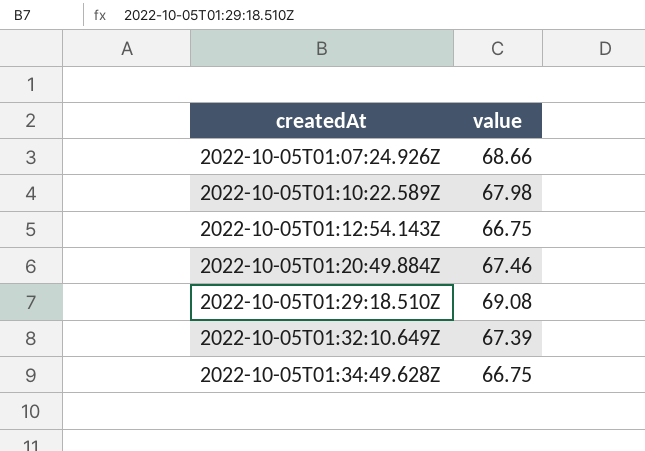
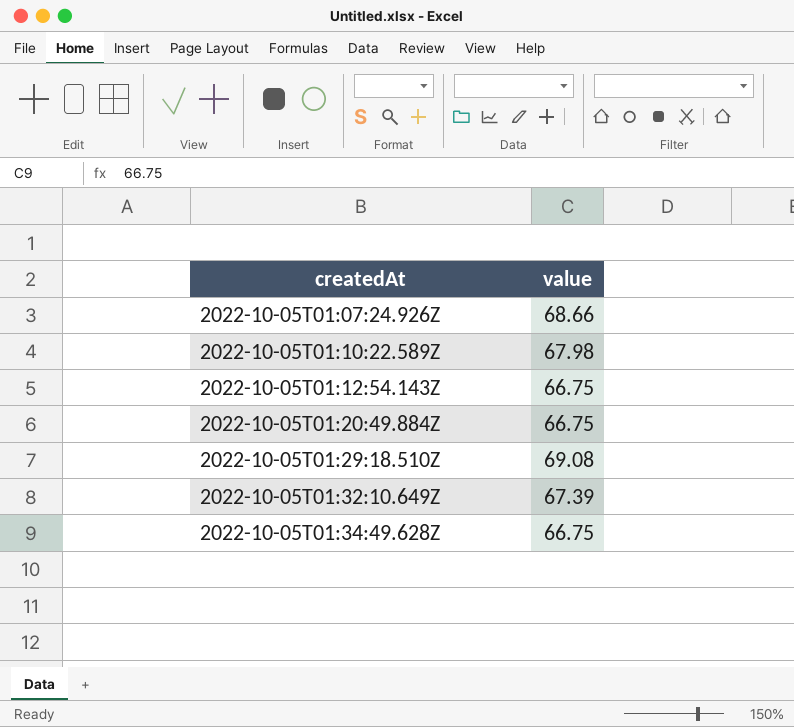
2022-10-05T01:20:49.884Z | value: 67.46 -> 66.75

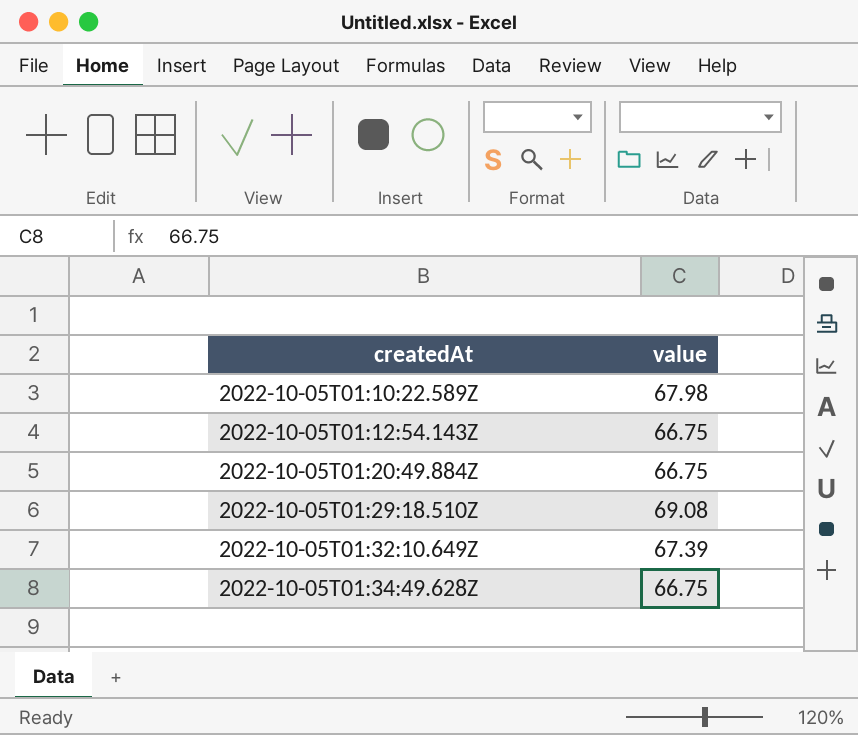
row 2022-10-05T01:07:24.926Z: 68.66 -> none

